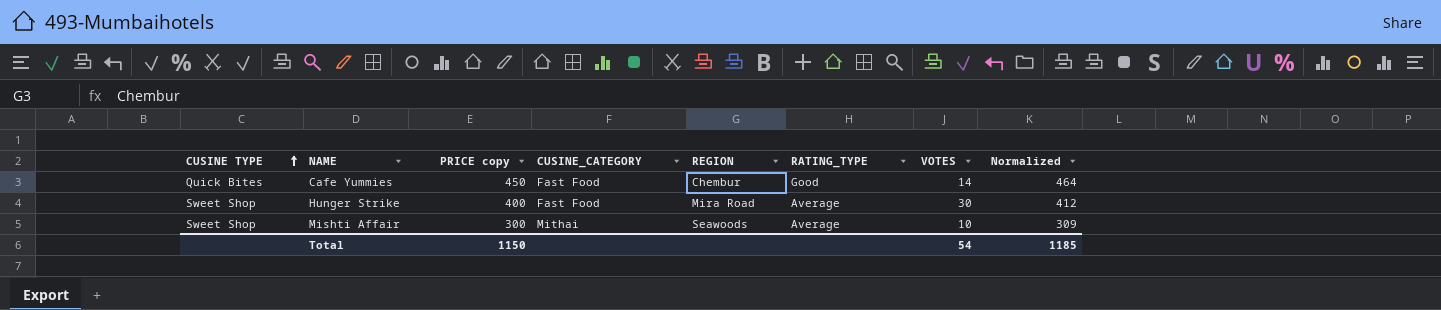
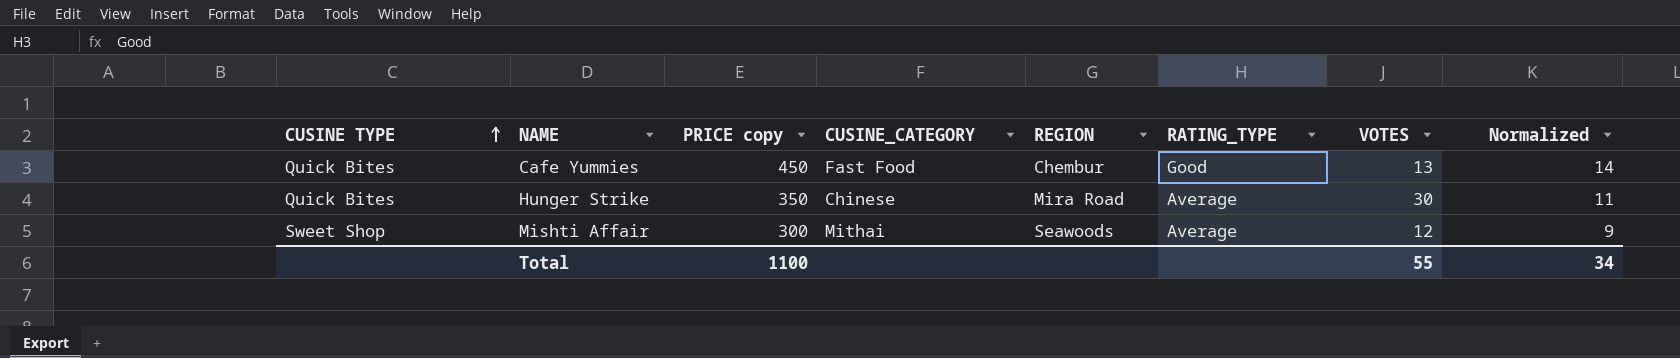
column Normalized | formula: [PRICE copy] * 1.03 -> [PRICE copy] * 0.03
Cafe Yummies | VOTES: 14 -> 13
Hunger Strike | CUSINE TYPE: Sweet Shop -> Quick Bites
Hunger Strike | PRICE copy: 400 -> 350
Hunger Strike | CUSINE_CATEGORY: Fast Food -> Chinese
Mishti Affair | VOTES: 10 -> 12
Total | PRICE copy: 1150 -> 1100
Total | VOTES: 54 -> 55
Total | Normalized: 1185 -> 34

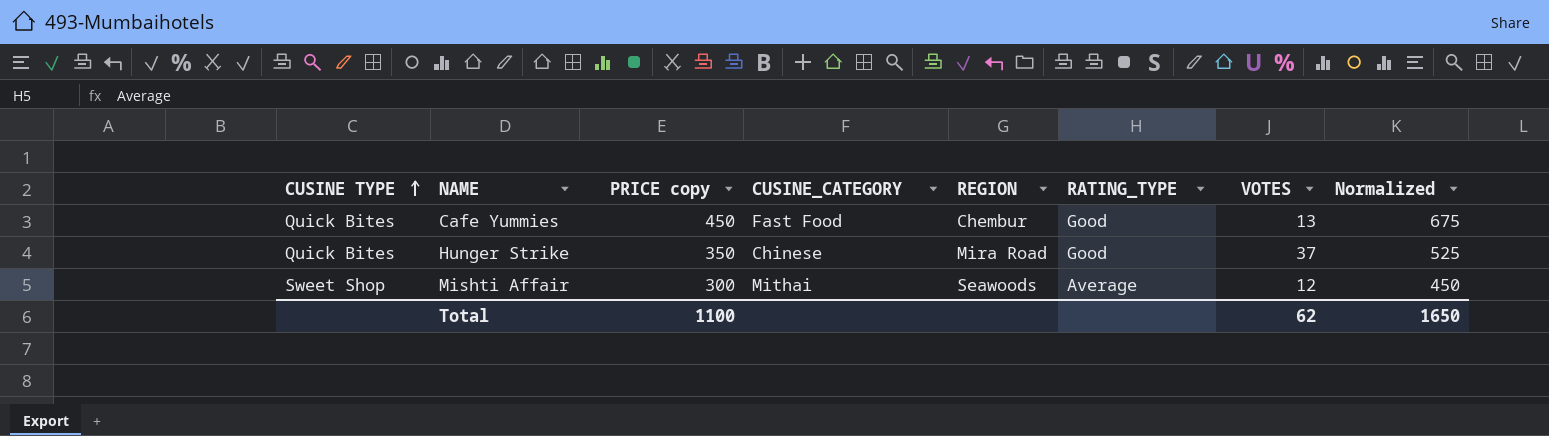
column Normalized | formula: [PRICE copy] * 0.03 -> [PRICE copy] * 1.5
Hunger Strike | RATING_TYPE: Average -> Good
Hunger Strike | VOTES: 30 -> 37
Total | VOTES: 55 -> 62
Total | Normalized: 34 -> 1650

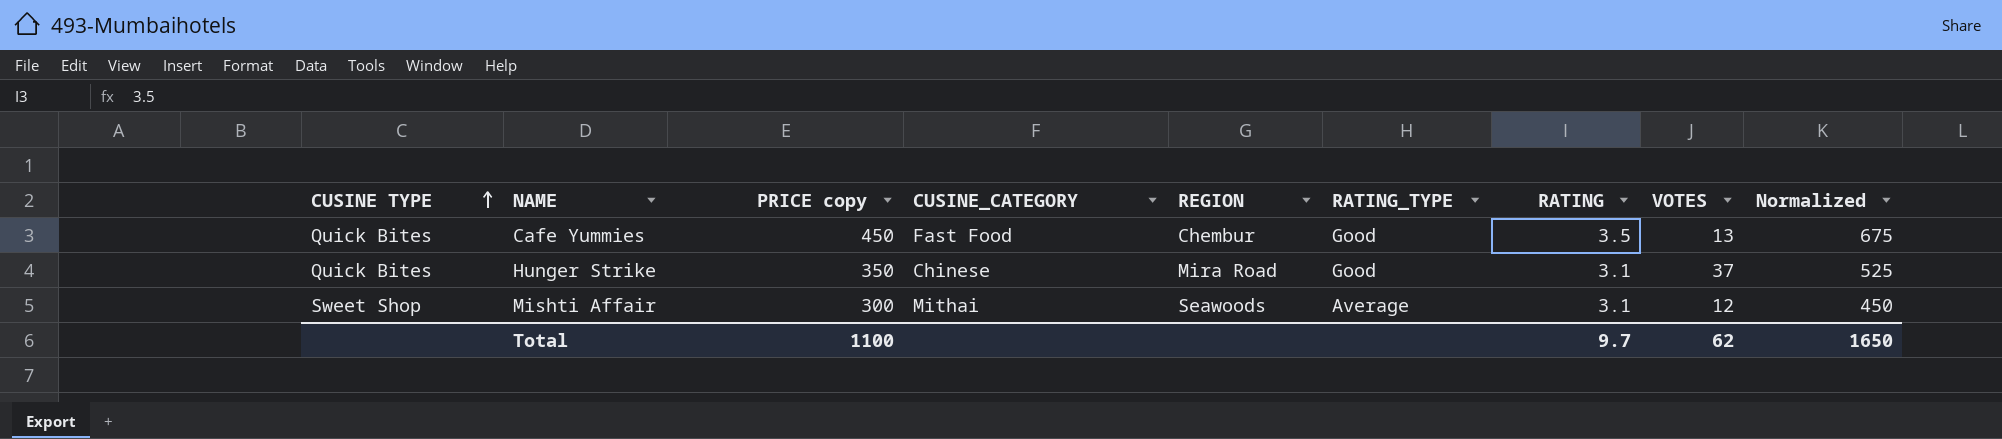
column RATING | position: none -> 7

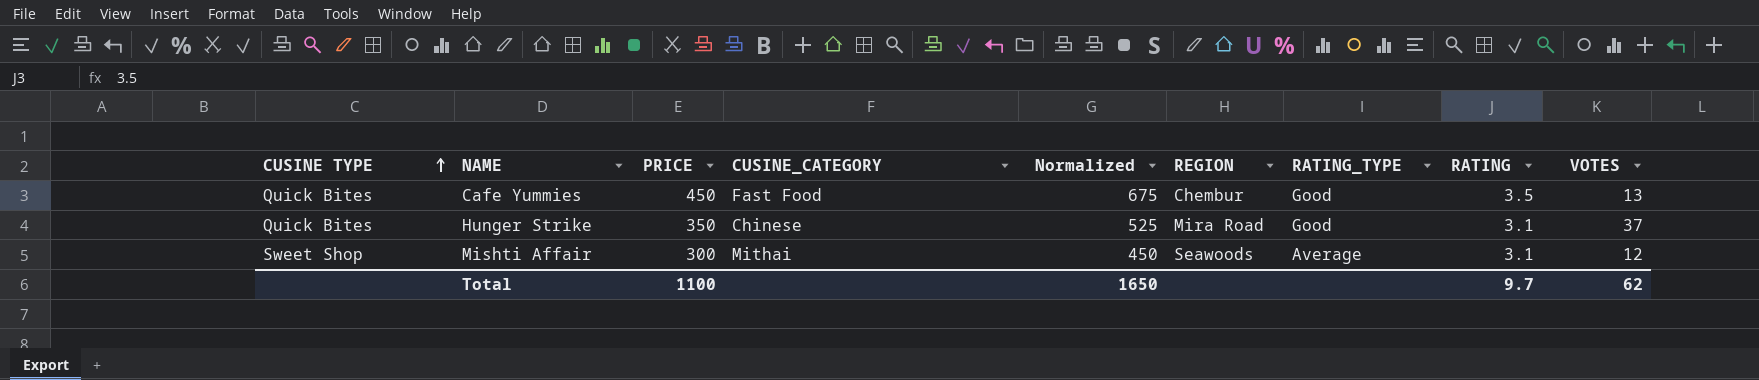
column name: PRICE copy -> PRICE
column Normalized | position: 9 -> 5

